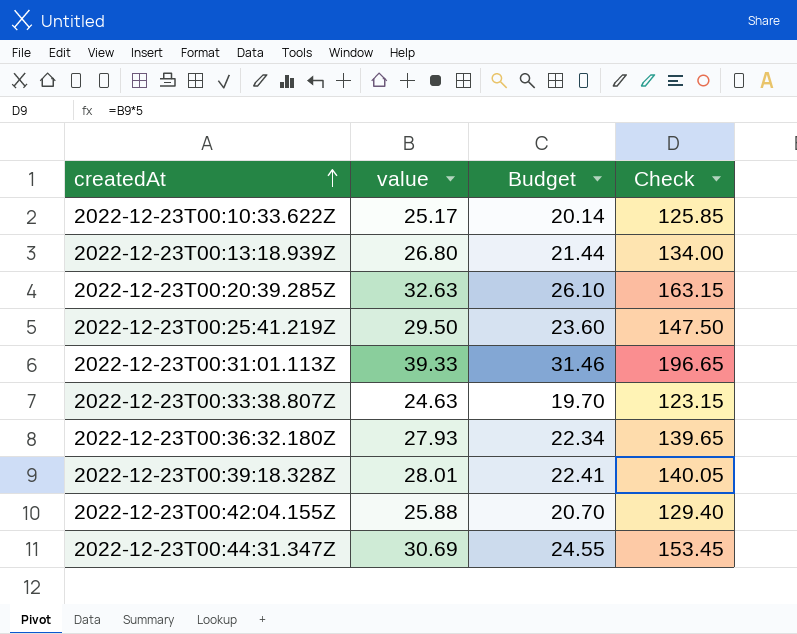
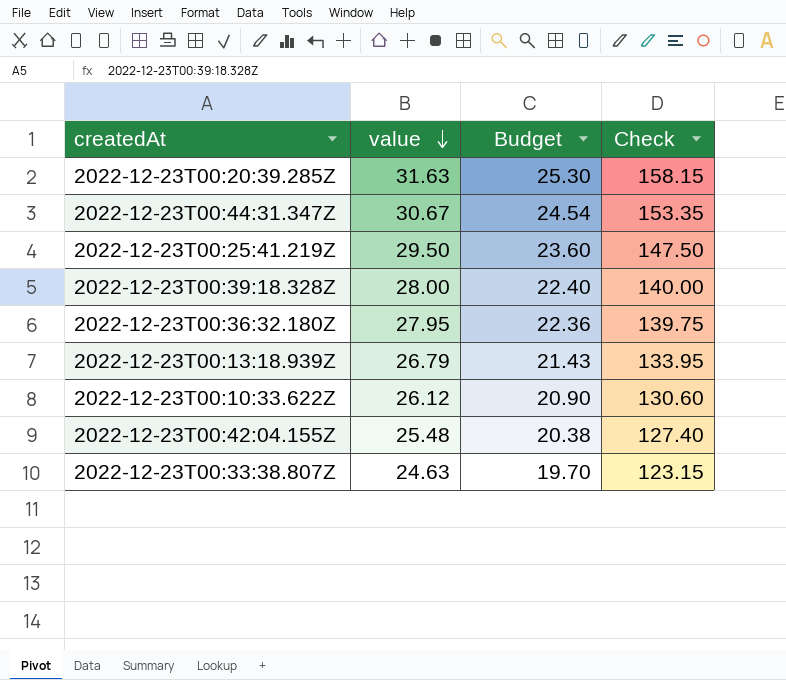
row order: createdAt ascending -> value descending
row 2022-12-23T00:31:01.113Z: 39.33 | 31.46 | 196.65 -> none
2022-12-23T00:20:39.285Z | value: 32.63 -> 31.63
2022-12-23T00:20:39.285Z | Budget: 26.10 -> 25.30
2022-12-23T00:20:39.285Z | Check: 163.15 -> 158.15
2022-12-23T00:44:31.347Z | value: 30.69 -> 30.67
2022-12-23T00:44:31.347Z | Budget: 24.55 -> 24.54
2022-12-23T00:44:31.347Z | Check: 153.45 -> 153.35
2022-12-23T00:39:18.328Z | value: 28.01 -> 28.00
2022-12-23T00:39:18.328Z | Budget: 22.41 -> 22.40
2022-12-23T00:39:18.328Z | Check: 140.05 -> 140.00
2022-12-23T00:36:32.180Z | value: 27.93 -> 27.95
2022-12-23T00:36:32.180Z | Budget: 22.34 -> 22.36
2022-12-23T00:36:32.180Z | Check: 139.65 -> 139.75
2022-12-23T00:13:18.939Z | value: 26.80 -> 26.79
2022-12-23T00:13:18.939Z | Budget: 21.44 -> 21.43
2022-12-23T00:13:18.939Z | Check: 134.00 -> 133.95
2022-12-23T00:10:33.622Z | value: 25.17 -> 26.12
2022-12-23T00:10:33.622Z | Budget: 20.14 -> 20.90
2022-12-23T00:10:33.622Z | Check: 125.85 -> 130.60
2022-12-23T00:42:04.155Z | value: 25.88 -> 25.48
2022-12-23T00:42:04.155Z | Budget: 20.70 -> 20.38
2022-12-23T00:42:04.155Z | Check: 129.40 -> 127.40

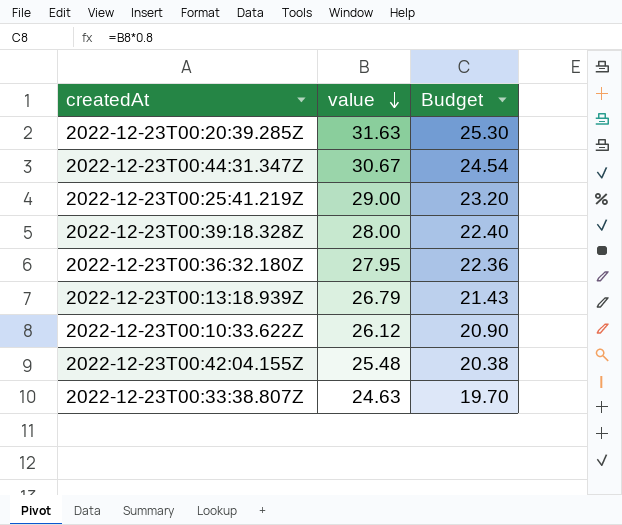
column Check | formula: [value] * 5 -> none
2022-12-23T00:25:41.219Z | value: 29.50 -> 29.00
2022-12-23T00:25:41.219Z | Budget: 23.60 -> 23.20

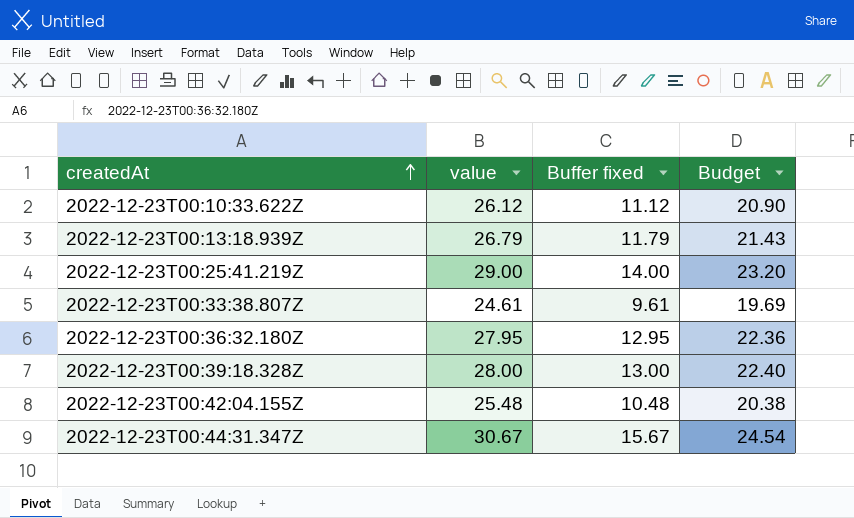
row order: value descending -> createdAt ascending
column Buffer fixed | formula: none -> [value] - 15
row 2022-12-23T00:20:39.285Z: 31.63 | 25.30 -> none
2022-12-23T00:33:38.807Z | value: 24.63 -> 24.61
2022-12-23T00:33:38.807Z | Budget: 19.70 -> 19.69

